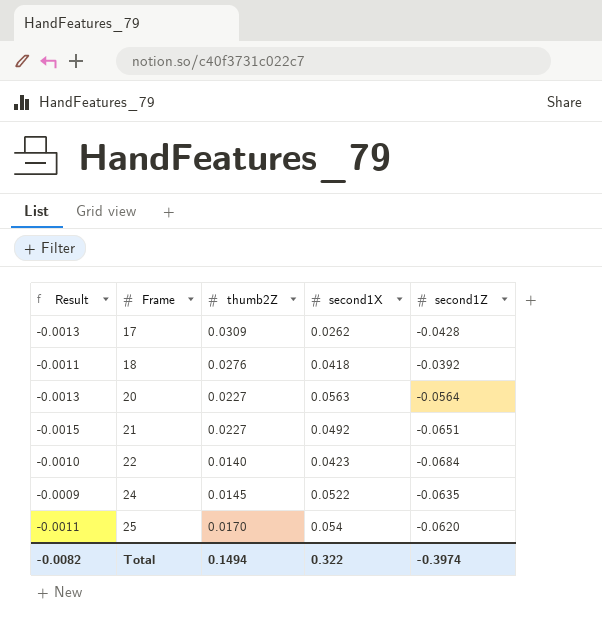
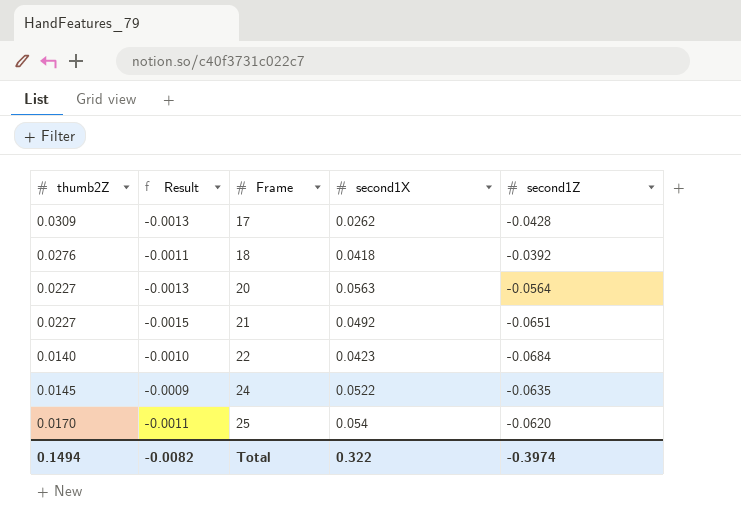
column thumb2Z | position: 3 -> 1

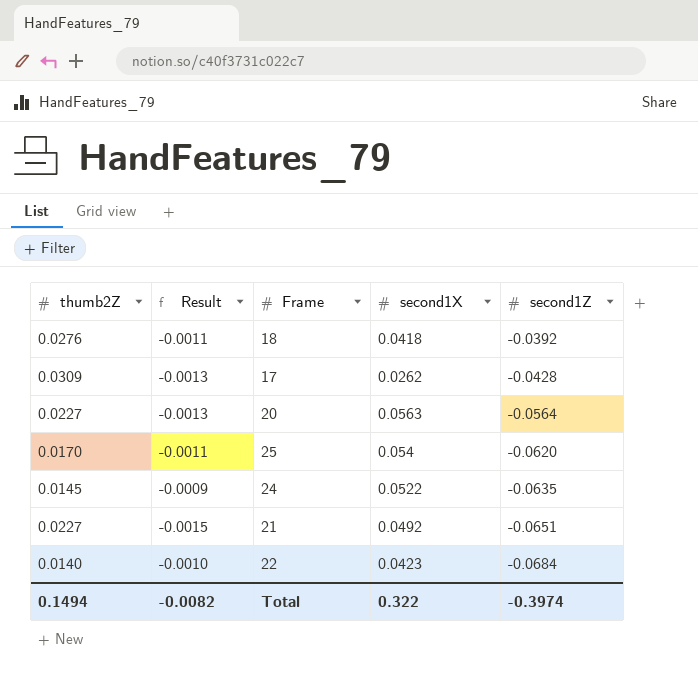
row order: Frame ascending -> second1Z descending

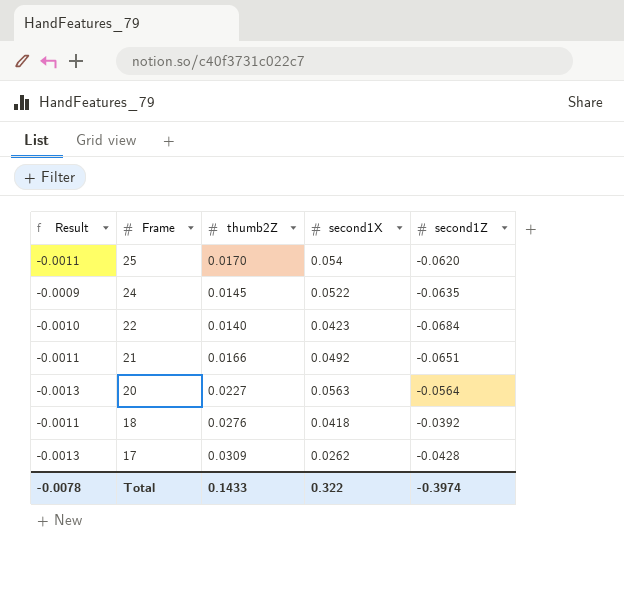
row order: second1Z descending -> Frame descending
column thumb2Z | position: 1 -> 3
21 | Result: -0.0015 -> -0.0011
21 | thumb2Z: 0.0227 -> 0.0166
Total | Result: -0.0082 -> -0.0078
Total | thumb2Z: 0.1494 -> 0.1433

